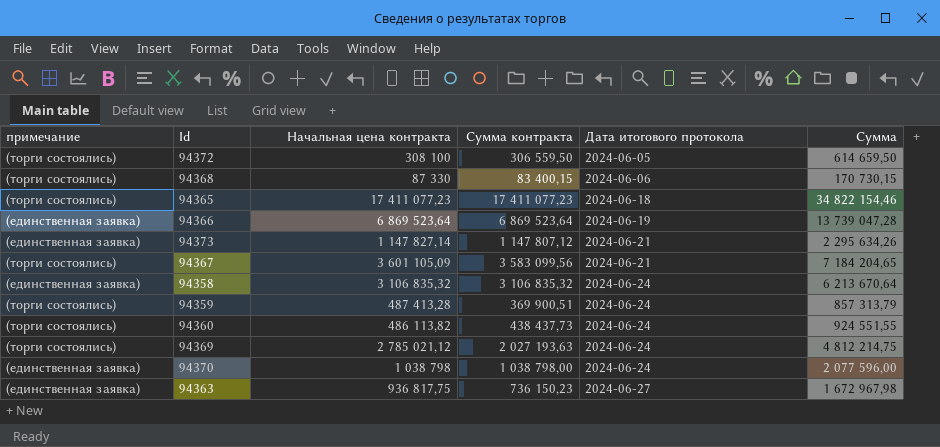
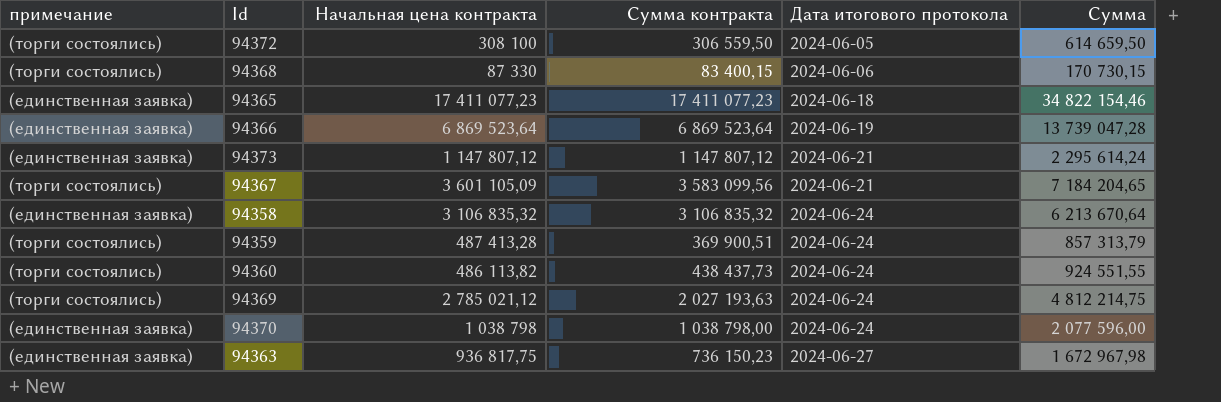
94365 | примечание: (торги состоялись) -> (единственная заявка)
94373 | Начальная цена контракта: 1 147 827,14 -> 1 147 807,12
94373 | Сумма: 2 295 634,26 -> 2 295 614,24

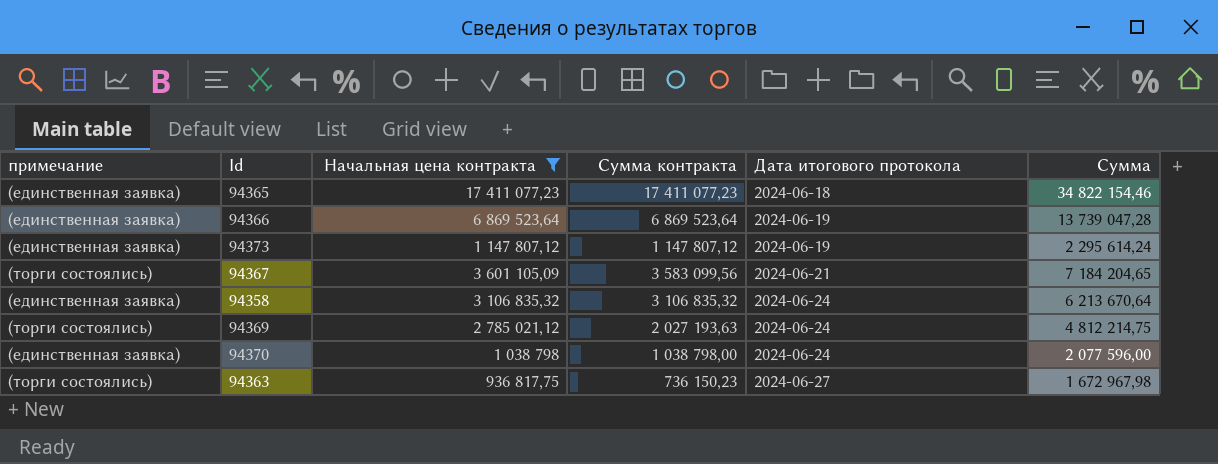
filter: none -> Начальная цена контракта >= 936 817,75
94373 | Дата итогового протокола: 2024-06-21 -> 2024-06-19
94363 | примечание: (единственная заявка) -> (торги состоялись)

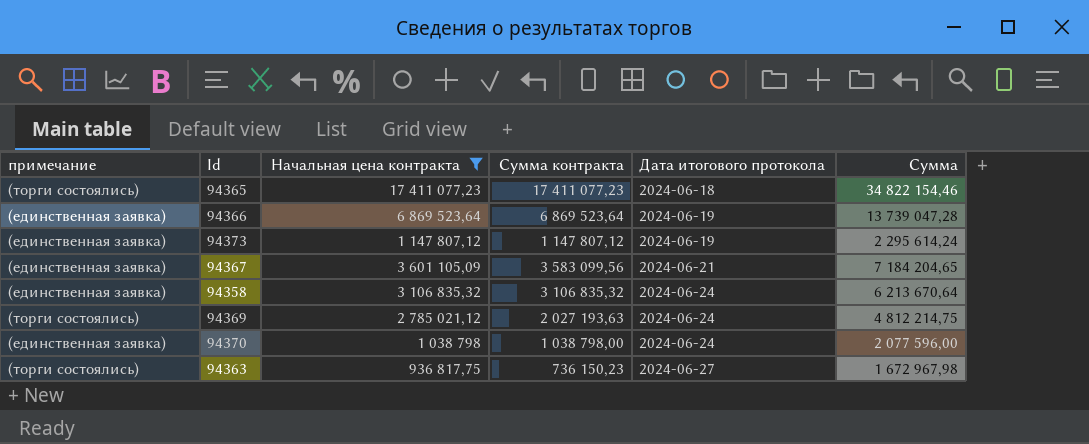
94365 | примечание: (единственная заявка) -> (торги состоялись)
94367 | примечание: (торги состоялись) -> (единственная заявка)

